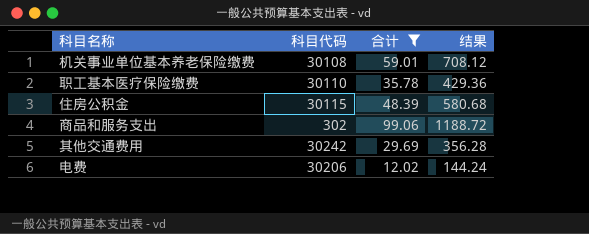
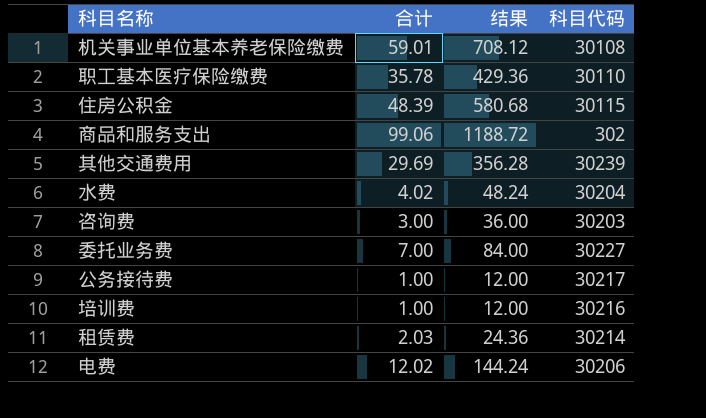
filter: 合计 >= 12.02 -> none
column 科目代码 | position: 2 -> 4
其他交通费用 | 科目代码: 30242 -> 30239

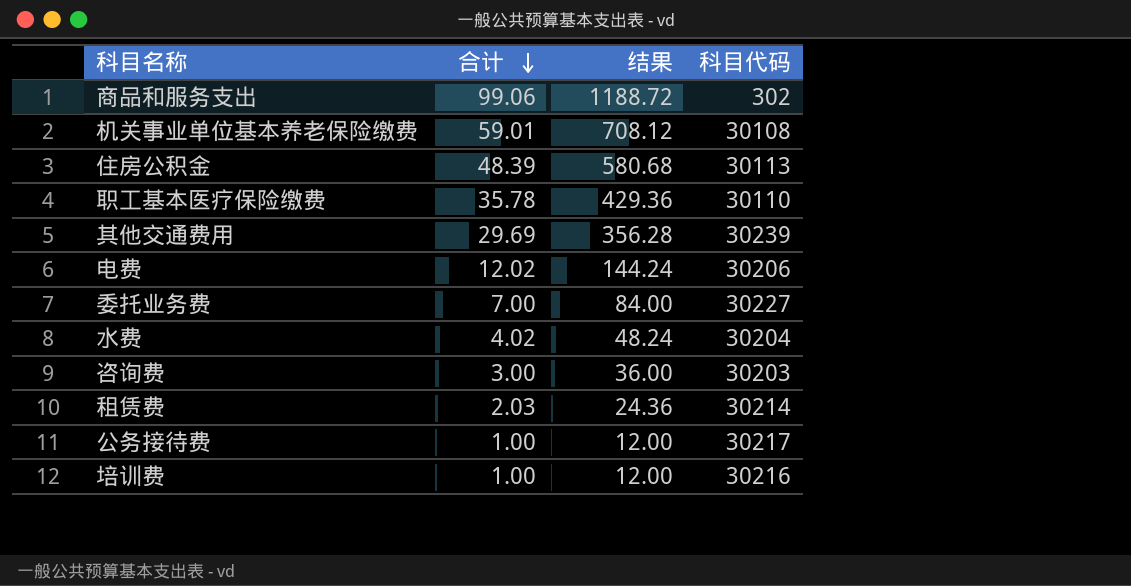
row order: none -> 合计 descending
住房公积金 | 科目代码: 30115 -> 30113

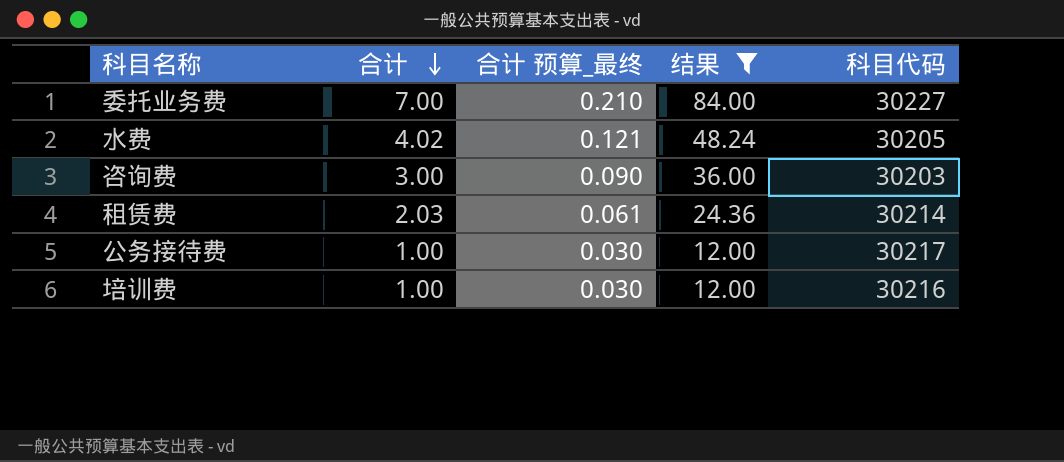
filter: none -> 结果 <= 84.00
column 合计 预算_最终 | formula: none -> [合计] * 0.03
水费 | 科目代码: 30204 -> 30205

